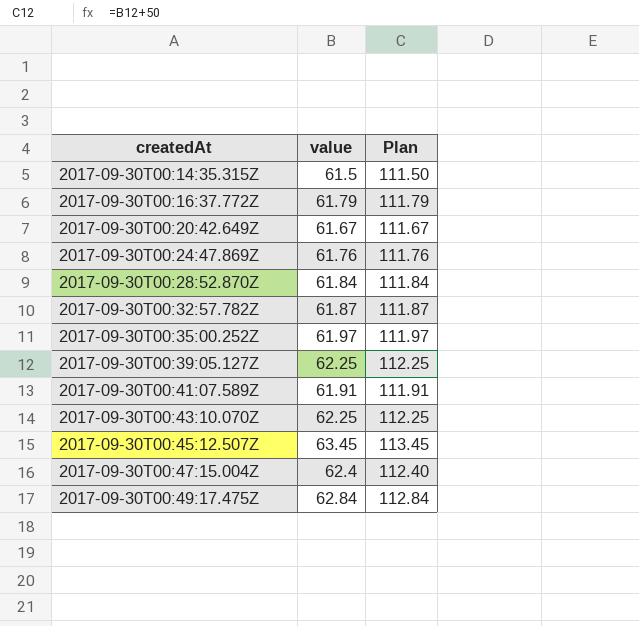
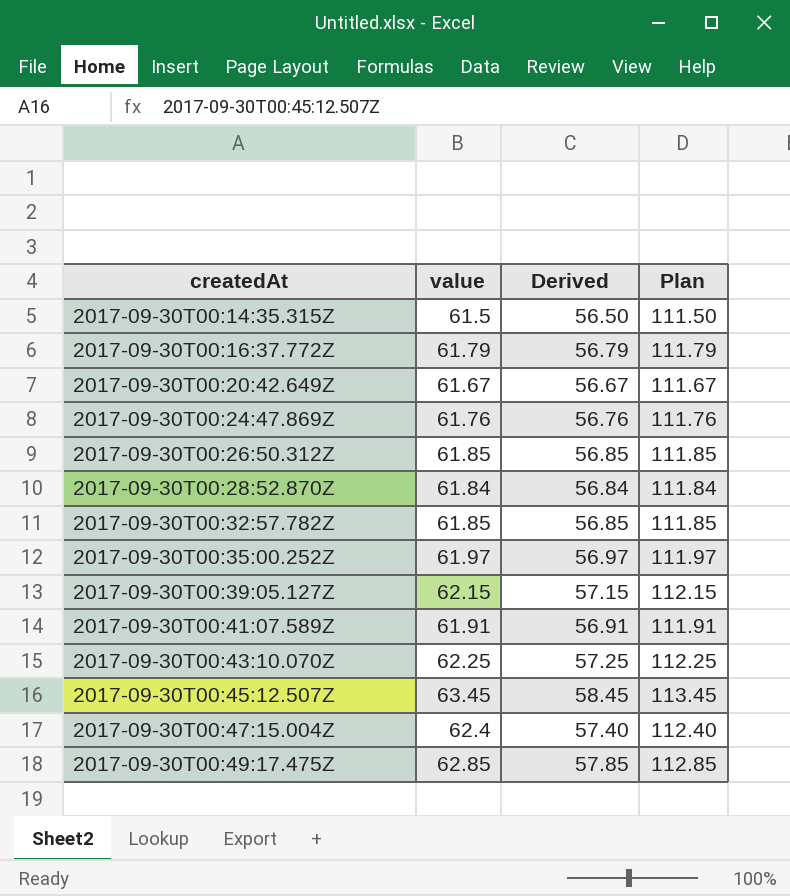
column Derived | formula: none -> [value] - 5
row 2017-09-30T00:26:50.312Z: none -> 61.85 | 56.85 | 111.85
2017-09-30T00:32:57.782Z | value: 61.87 -> 61.85
2017-09-30T00:32:57.782Z | Plan: 111.87 -> 111.85
2017-09-30T00:39:05.127Z | value: 62.25 -> 62.15
2017-09-30T00:39:05.127Z | Plan: 112.25 -> 112.15
2017-09-30T00:49:17.475Z | value: 62.84 -> 62.85
2017-09-30T00:49:17.475Z | Plan: 112.84 -> 112.85

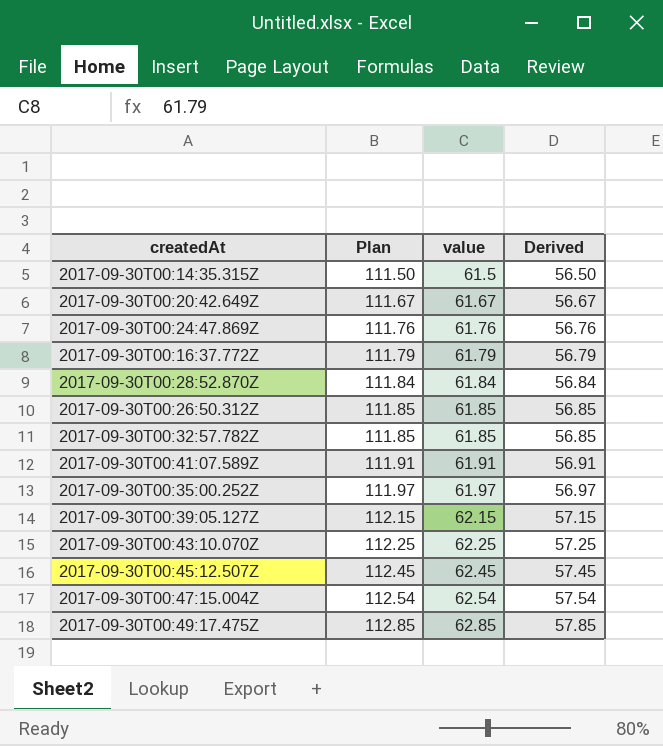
row order: createdAt ascending -> Plan ascending
column Plan | position: 4 -> 2
2017-09-30T00:45:12.507Z | Plan: 113.45 -> 112.45
2017-09-30T00:45:12.507Z | value: 63.45 -> 62.45
2017-09-30T00:45:12.507Z | Derived: 58.45 -> 57.45
2017-09-30T00:47:15.004Z | Plan: 112.40 -> 112.54
2017-09-30T00:47:15.004Z | value: 62.4 -> 62.54
2017-09-30T00:47:15.004Z | Derived: 57.40 -> 57.54

